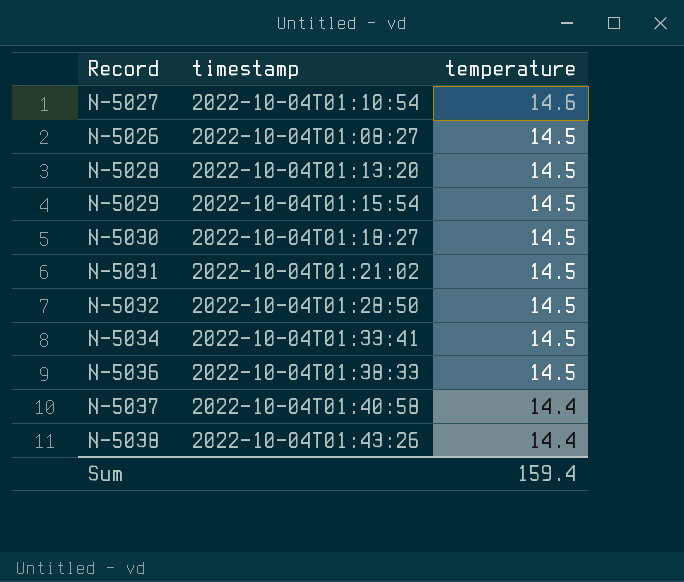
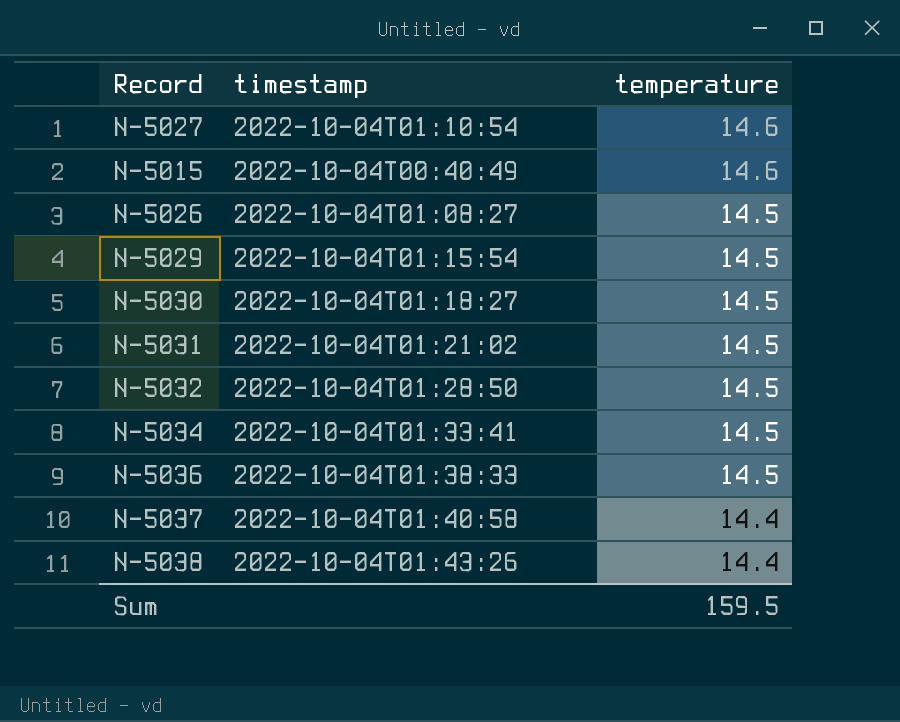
row N-5028: 2022-10-04T01:13:20 | 14.5 -> none
row N-5015: none -> 2022-10-04T00:40:49 | 14.6
Sum | temperature: 159.4 -> 159.5

